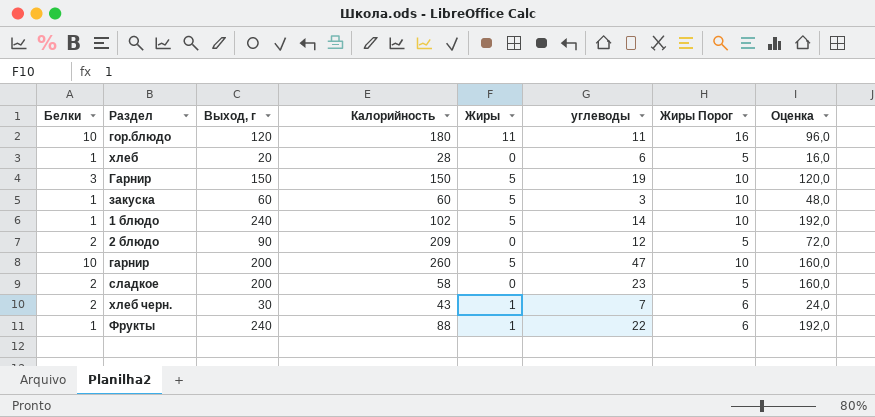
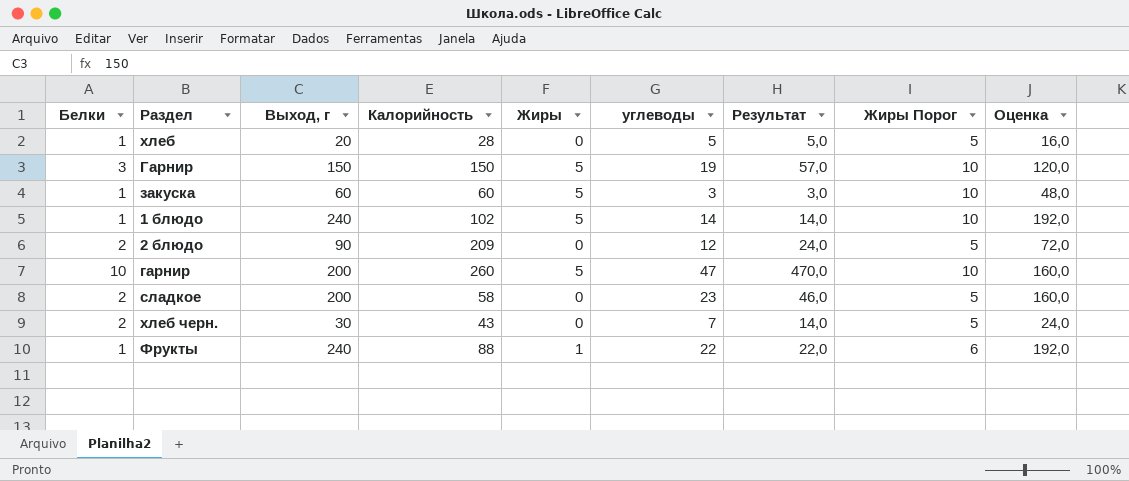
column Результат | formula: none -> [Белки] * [углеводы]
row гор.блюдо: 10 | 120 | 180 | 11 | 11 | 16 | 96,0 -> none
хлеб | углеводы: 6 -> 5
хлеб черн. | Жиры: 1 -> 0
хлеб черн. | Жиры Порог: 6 -> 5

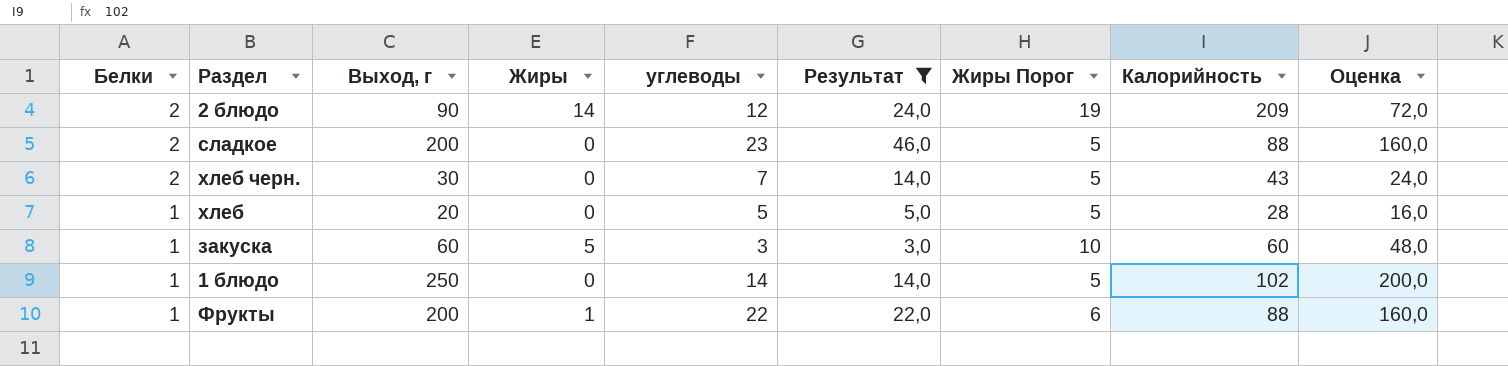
filter: none -> Результат <= 46,0
row order: none -> Белки descending
column Калорийность | position: 4 -> 8
2 блюдо | Жиры: 0 -> 14
2 блюдо | Жиры Порог: 5 -> 19
сладкое | Калорийность: 58 -> 88
1 блюдо | Выход, г: 240 -> 250
1 блюдо | Жиры: 5 -> 0
1 блюдо | Жиры Порог: 10 -> 5
1 блюдо | Оценка: 192,0 -> 200,0
Фрукты | Выход, г: 240 -> 200
Фрукты | Оценка: 192,0 -> 160,0

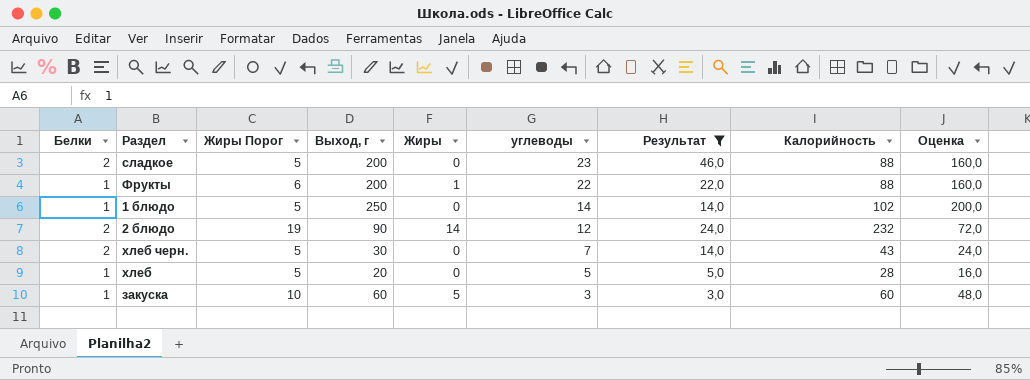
row order: Белки descending -> углеводы descending
column Жиры Порог | position: 7 -> 3
2 блюдо | Калорийность: 209 -> 232

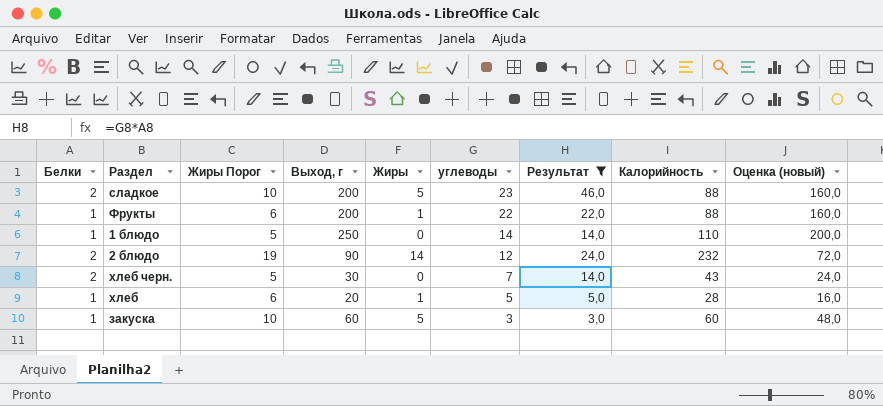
column name: Оценка -> Оценка (новый)
сладкое | Жиры Порог: 5 -> 10
сладкое | Жиры: 0 -> 5
1 блюдо | Калорийность: 102 -> 110
хлеб | Жиры Порог: 5 -> 6
хлеб | Жиры: 0 -> 1

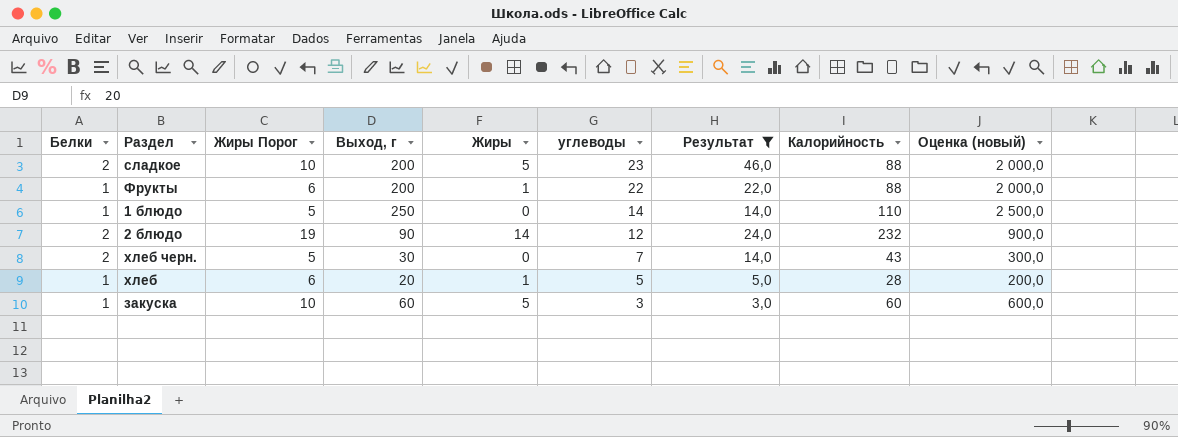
column Оценка (новый) | formula: [Выход, г] * 0,8 -> [Выход, г] * 10

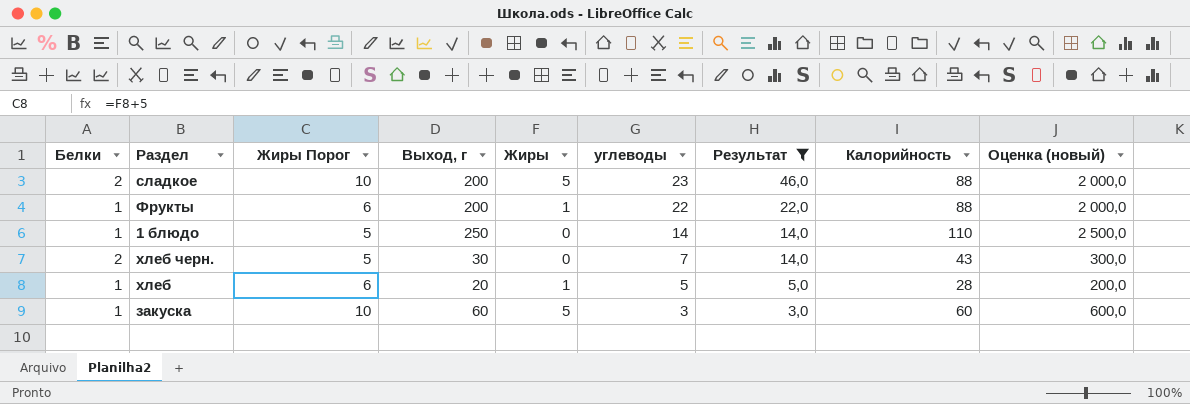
row 2 блюдо: 2 | 19 | 90 | 14 | 12 | 24,0 | 232 | 900,0 -> none

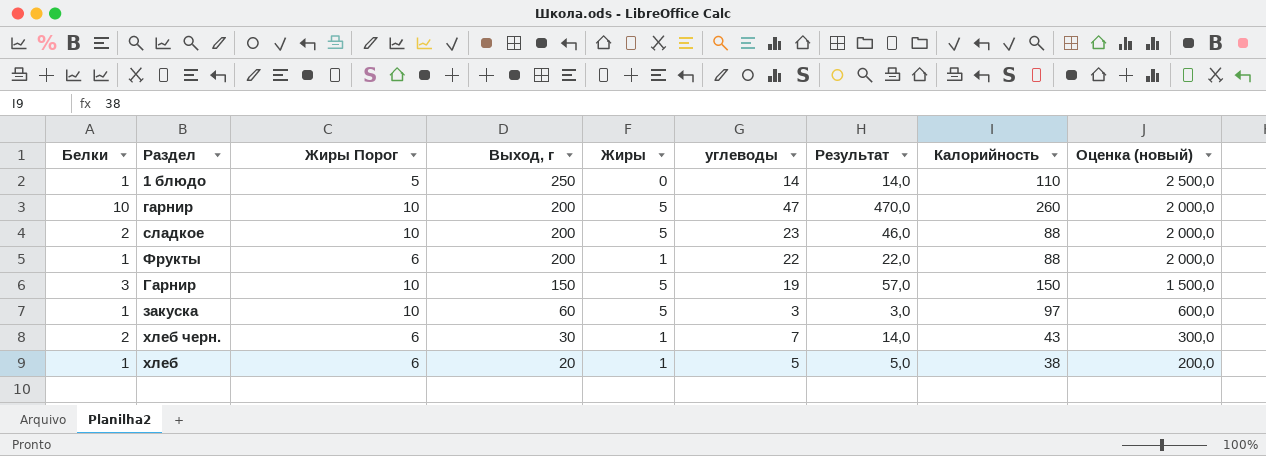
filter: Результат <= 46,0 -> none
row order: углеводы descending -> Выход, г descending
закуска | Калорийность: 60 -> 97
хлеб черн. | Жиры Порог: 5 -> 6
хлеб черн. | Жиры: 0 -> 1
хлеб | Калорийность: 28 -> 38

